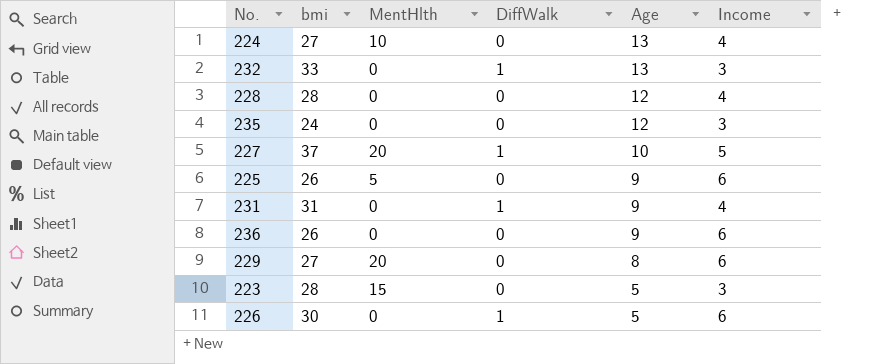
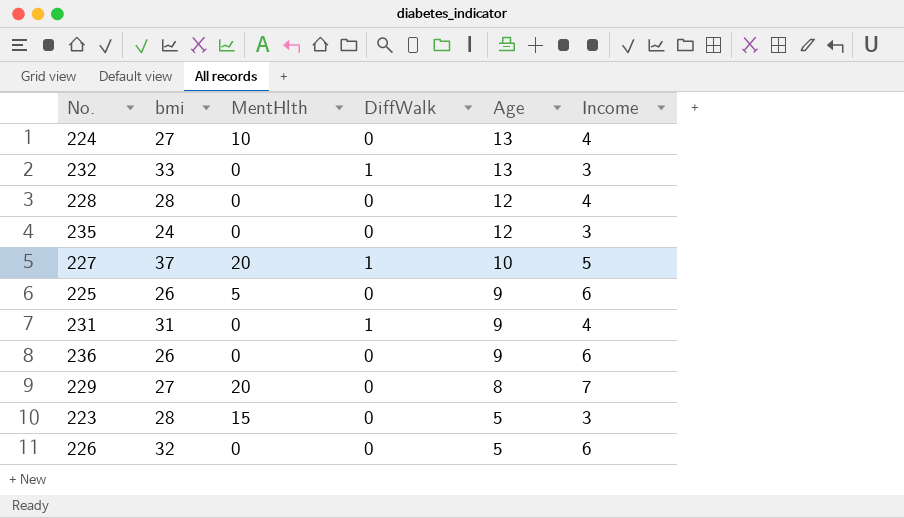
229 | Income: 6 -> 7
226 | bmi: 30 -> 32
226 | DiffWalk: 1 -> 0

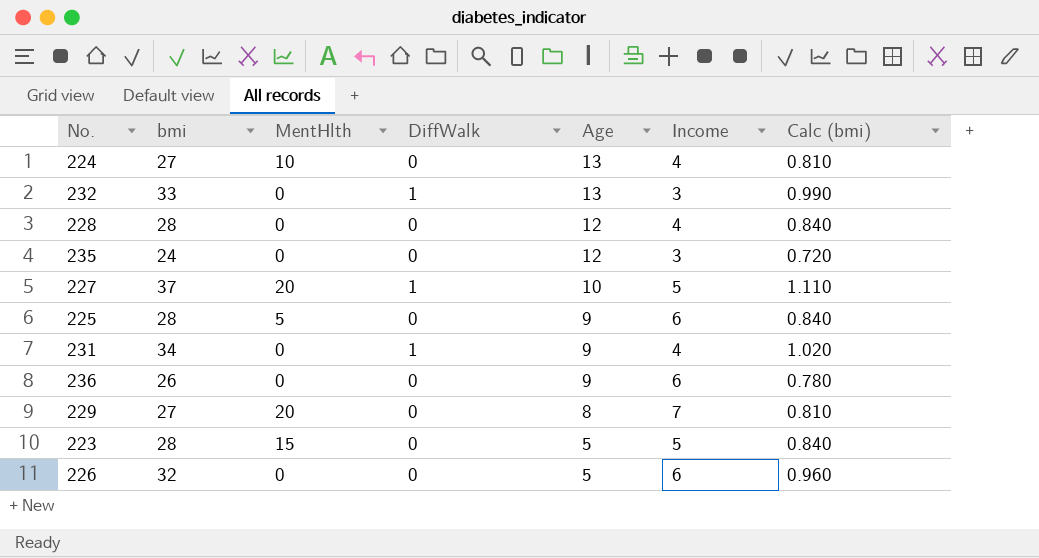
column Calc (bmi) | formula: none -> [bmi] * 0.03
225 | bmi: 26 -> 28
231 | bmi: 31 -> 34
223 | Income: 3 -> 5

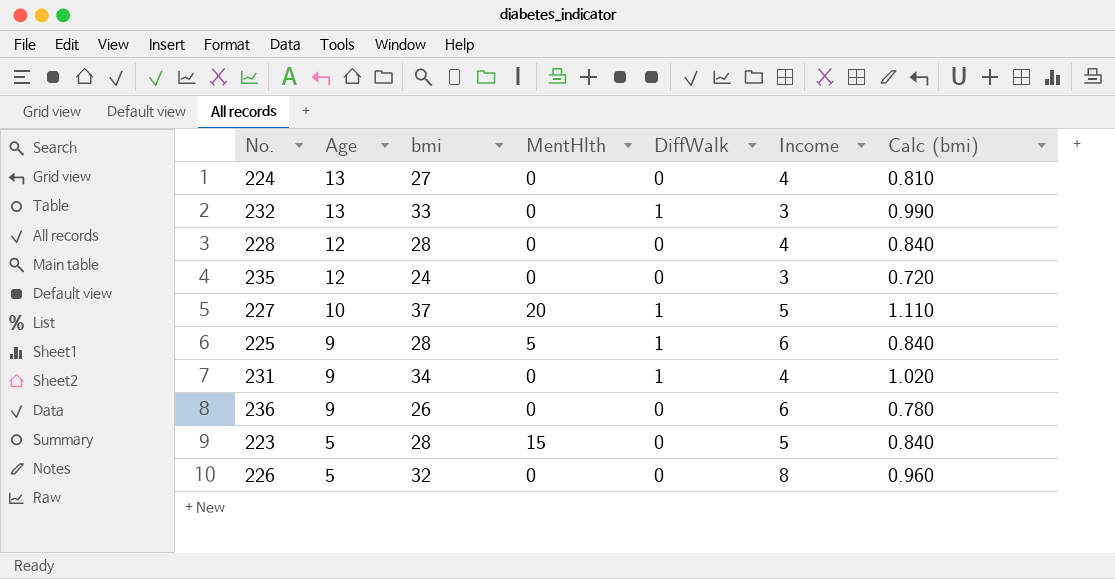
column Age | position: 5 -> 2
row 229: 27 | 20 | 0 | 8 | 7 | 0.810 -> none
224 | MentHlth: 10 -> 0
225 | DiffWalk: 0 -> 1
226 | Income: 6 -> 8

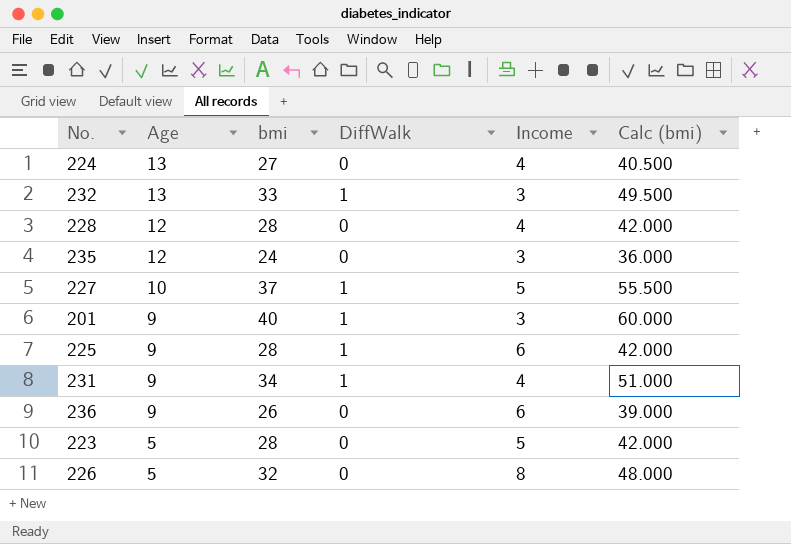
column MentHlth | position: 4 -> none
column Calc (bmi) | formula: [bmi] * 0.03 -> [bmi] * 1.5
row 201: none -> 9 | 40 | 1 | 3 | 60.000

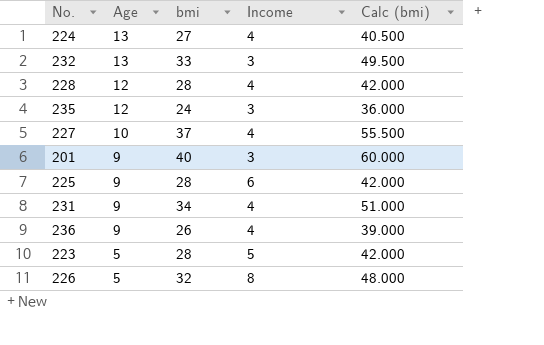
column DiffWalk | position: 4 -> none
227 | Income: 5 -> 4
236 | Income: 6 -> 4

